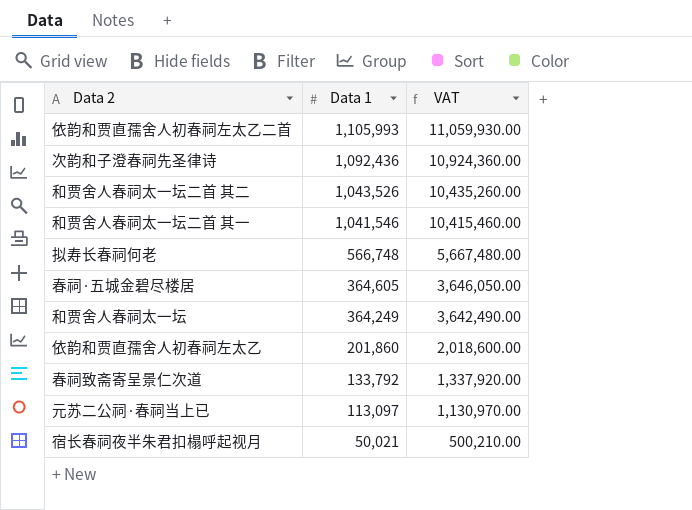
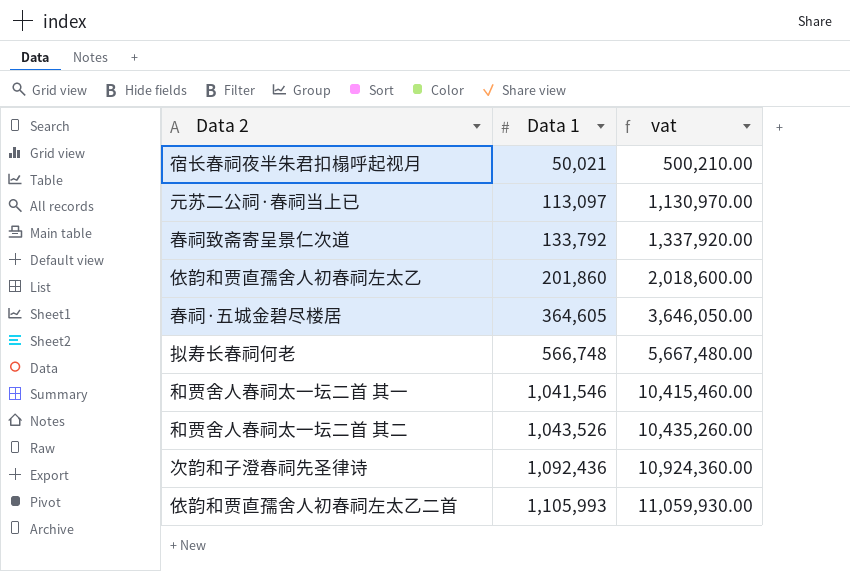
row order: Data 1 descending -> Data 1 ascending
column name: VAT -> vat
row 和贾舍人春祠太一坛: 364,249 | 3,642,490.00 -> none

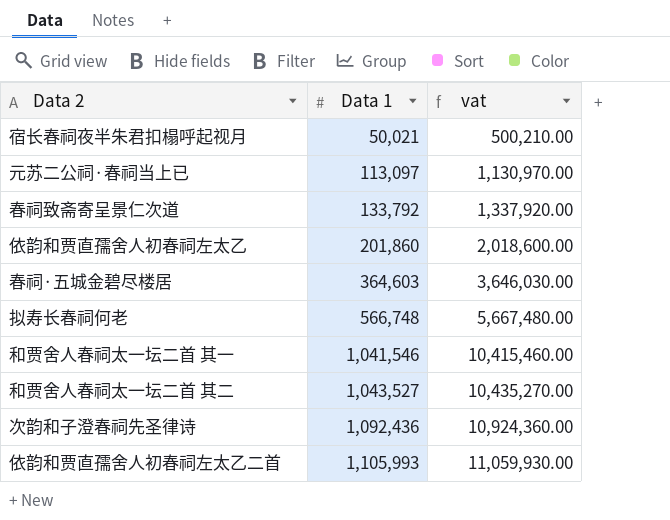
春祠·五城金碧尽楼居 | Data 1: 364,605 -> 364,603
春祠·五城金碧尽楼居 | vat: 3,646,050.00 -> 3,646,030.00
和贾舍人春祠太一坛二首 其二 | Data 1: 1,043,526 -> 1,043,527
和贾舍人春祠太一坛二首 其二 | vat: 10,435,260.00 -> 10,435,270.00

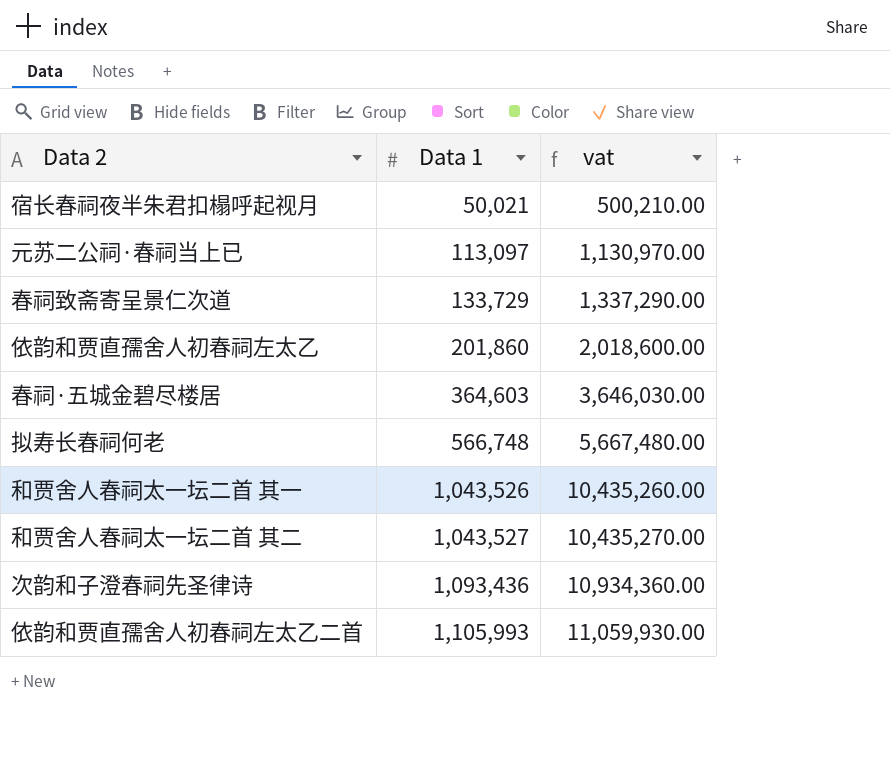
春祠致斋寄呈景仁次道 | Data 1: 133,792 -> 133,729
春祠致斋寄呈景仁次道 | vat: 1,337,920.00 -> 1,337,290.00
和贾舍人春祠太一坛二首 其一 | Data 1: 1,041,546 -> 1,043,526
和贾舍人春祠太一坛二首 其一 | vat: 10,415,460.00 -> 10,435,260.00
次韵和子澄春祠先圣律诗 | Data 1: 1,092,436 -> 1,093,436
次韵和子澄春祠先圣律诗 | vat: 10,924,360.00 -> 10,934,360.00

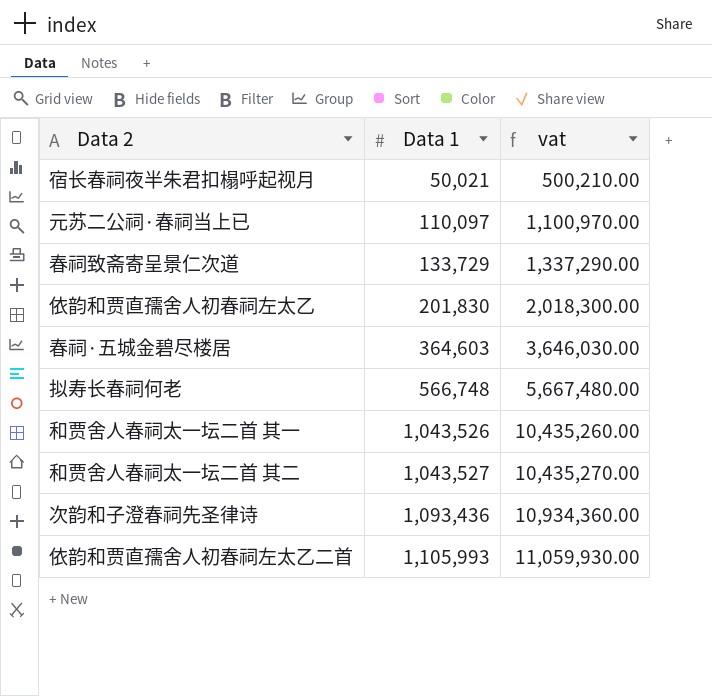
元苏二公祠·春祠当上已 | Data 1: 113,097 -> 110,097
元苏二公祠·春祠当上已 | vat: 1,130,970.00 -> 1,100,970.00
依韵和贾直孺舍人初春祠左太乙 | Data 1: 201,860 -> 201,830
依韵和贾直孺舍人初春祠左太乙 | vat: 2,018,600.00 -> 2,018,300.00

